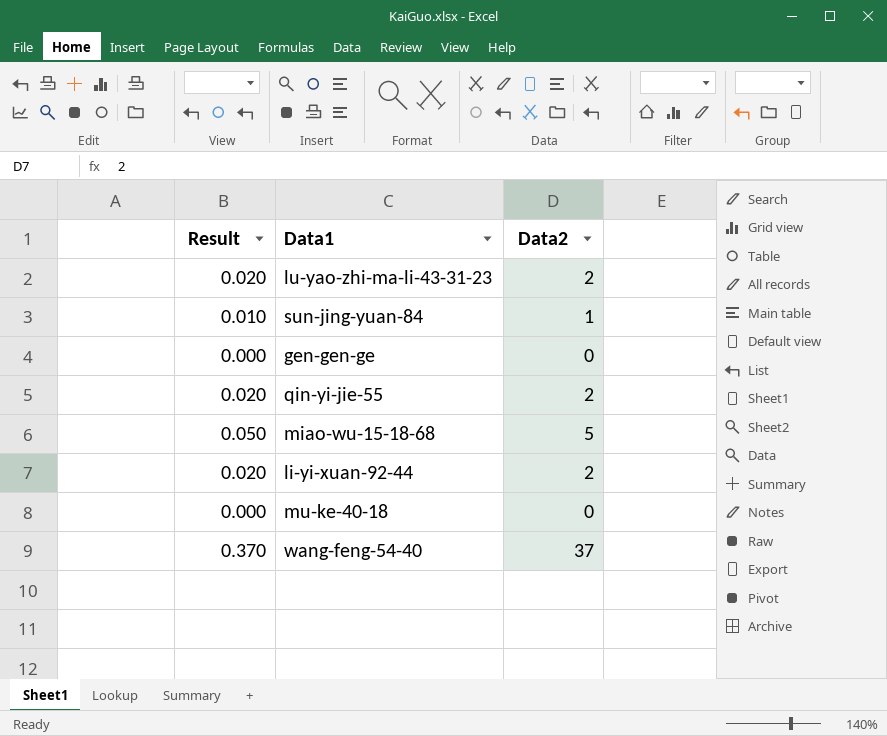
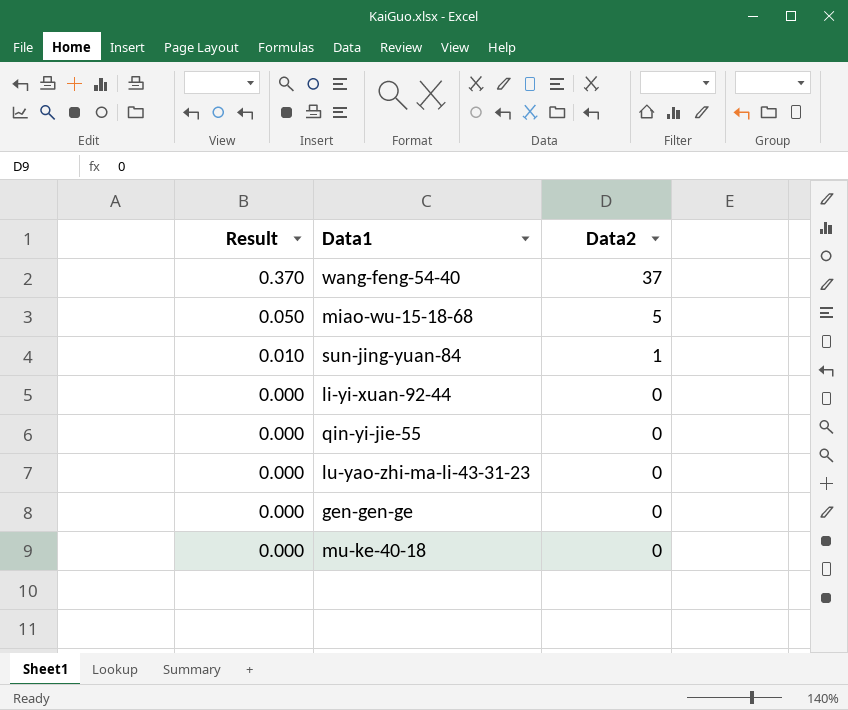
row order: none -> Result descending
li-yi-xuan-92-44 | Result: 0.020 -> 0.000
li-yi-xuan-92-44 | Data2: 2 -> 0
qin-yi-jie-55 | Result: 0.020 -> 0.000
qin-yi-jie-55 | Data2: 2 -> 0
lu-yao-zhi-ma-li-43-31-23 | Result: 0.020 -> 0.000
lu-yao-zhi-ma-li-43-31-23 | Data2: 2 -> 0

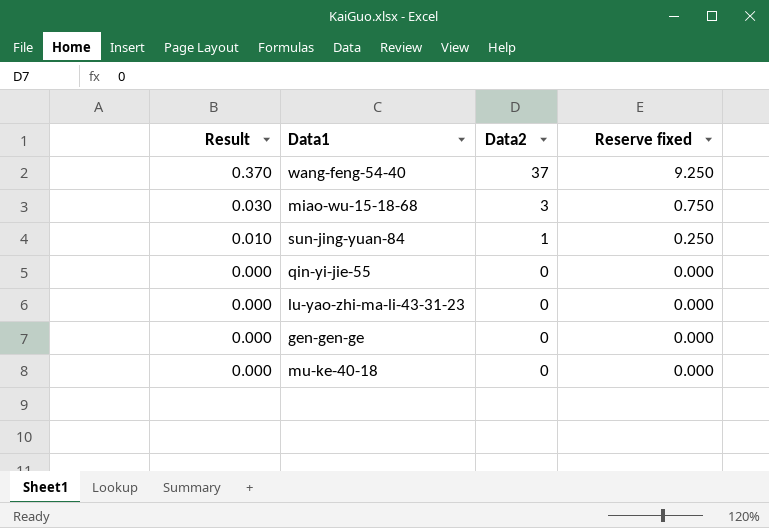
column Reserve fixed | formula: none -> [Data2] * 0.25
row li-yi-xuan-92-44: 0.000 | 0 -> none
miao-wu-15-18-68 | Result: 0.050 -> 0.030
miao-wu-15-18-68 | Data2: 5 -> 3

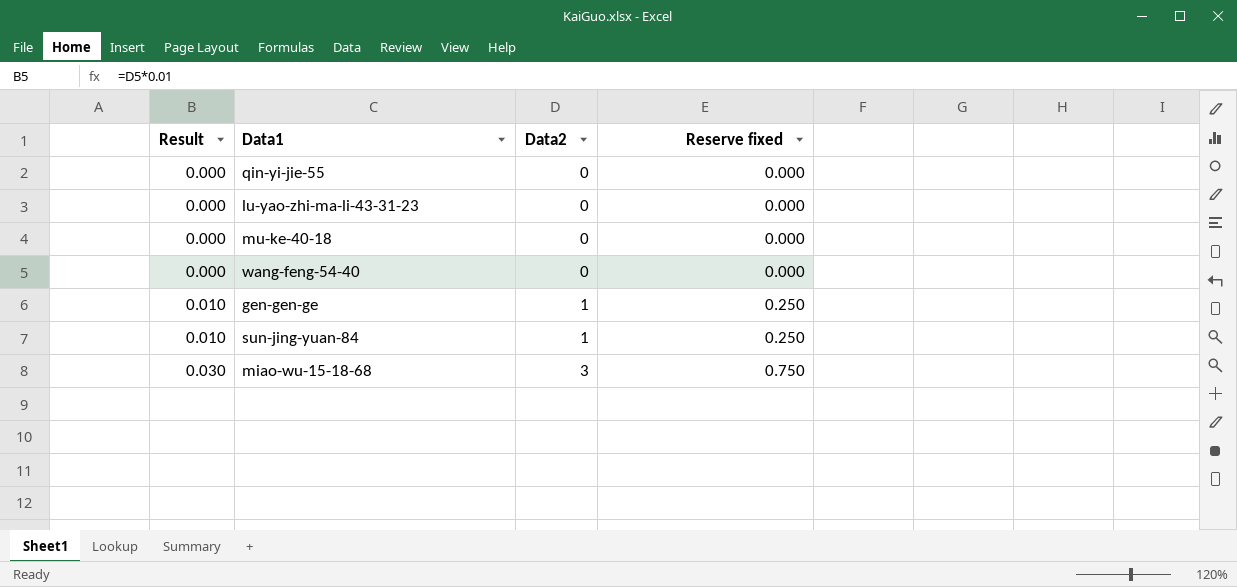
row order: Result descending -> Result ascending
wang-feng-54-40 | Result: 0.370 -> 0.000
wang-feng-54-40 | Data2: 37 -> 0
wang-feng-54-40 | Reserve fixed: 9.250 -> 0.000
gen-gen-ge | Result: 0.000 -> 0.010
gen-gen-ge | Data2: 0 -> 1
gen-gen-ge | Reserve fixed: 0.000 -> 0.250

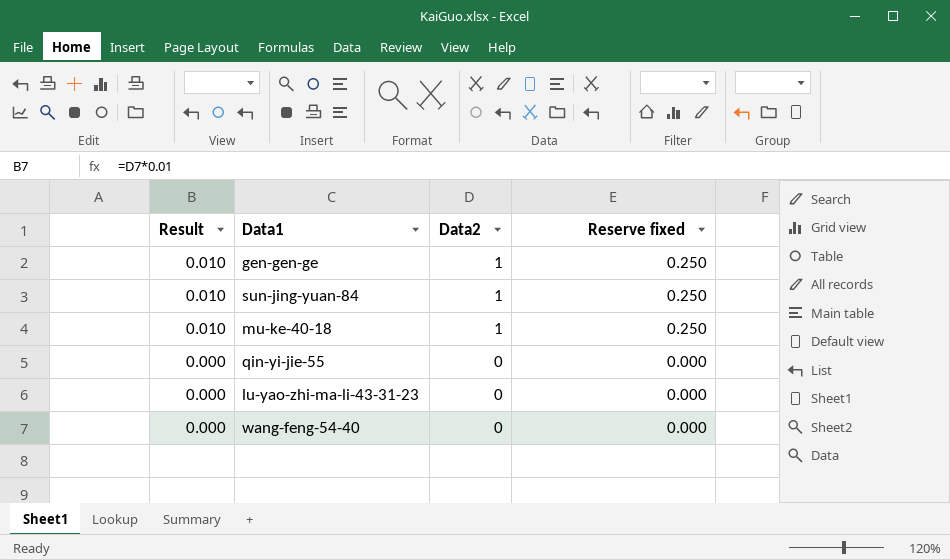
row order: Result ascending -> Result descending
row miao-wu-15-18-68: 0.030 | 3 | 0.750 -> none
mu-ke-40-18 | Result: 0.000 -> 0.010
mu-ke-40-18 | Data2: 0 -> 1
mu-ke-40-18 | Reserve fixed: 0.000 -> 0.250

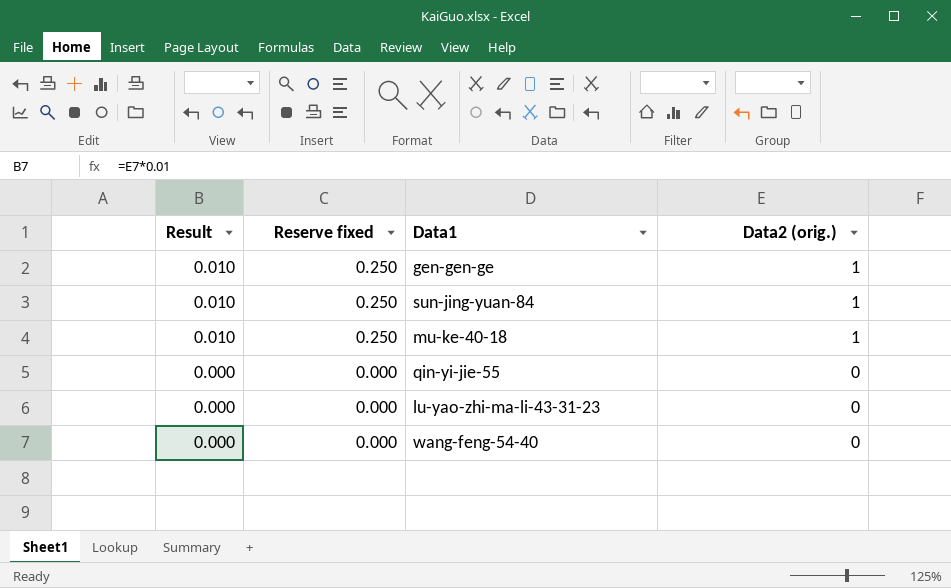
column Reserve fixed | position: 4 -> 2
column name: Data2 -> Data2 (orig.)

